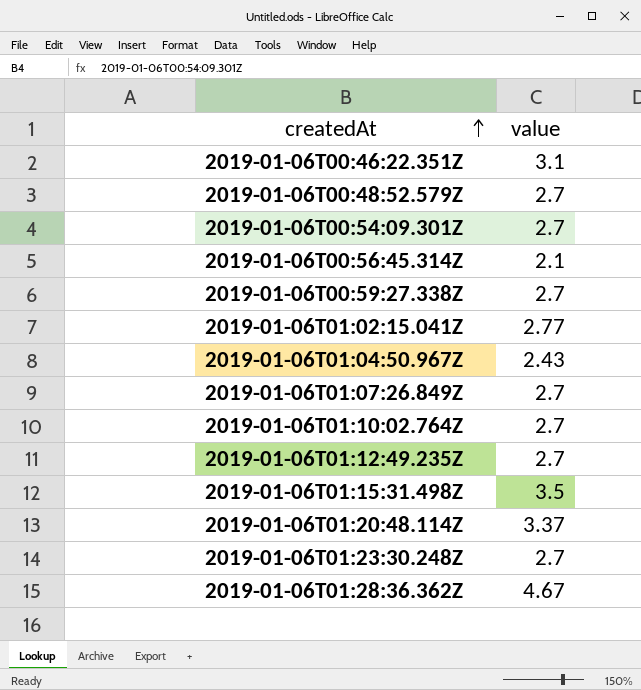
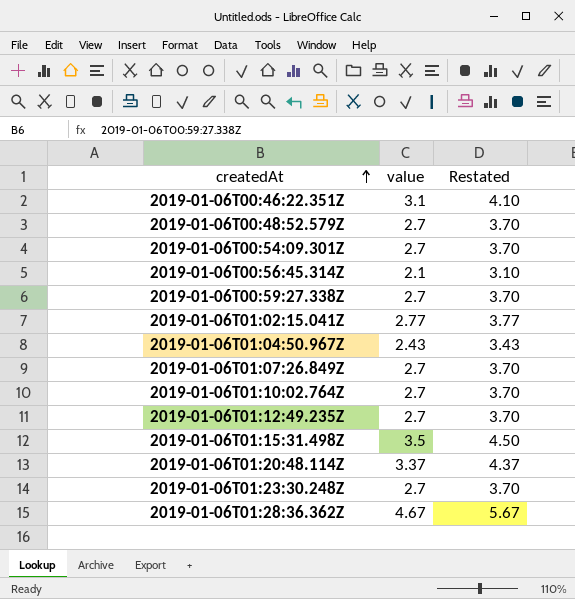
column Restated | formula: none -> [value] + 1

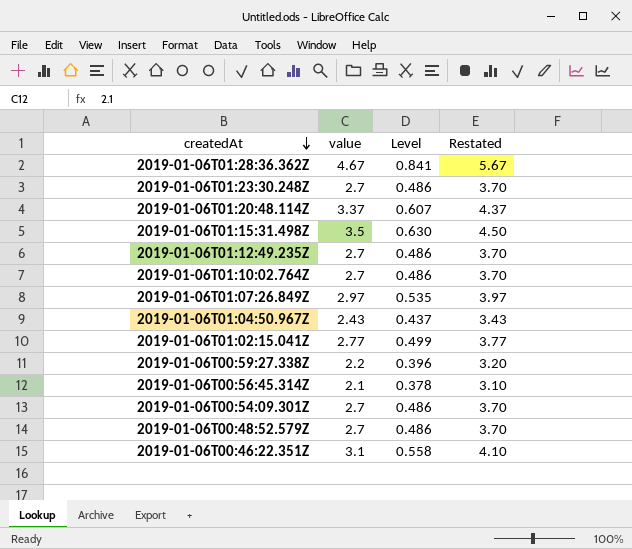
row order: createdAt ascending -> createdAt descending
column Level | formula: none -> [value] * 0.18
2019-01-06T01:07:26.849Z | value: 2.7 -> 2.97
2019-01-06T01:07:26.849Z | Restated: 3.70 -> 3.97
2019-01-06T00:59:27.338Z | value: 2.7 -> 2.2
2019-01-06T00:59:27.338Z | Restated: 3.70 -> 3.20

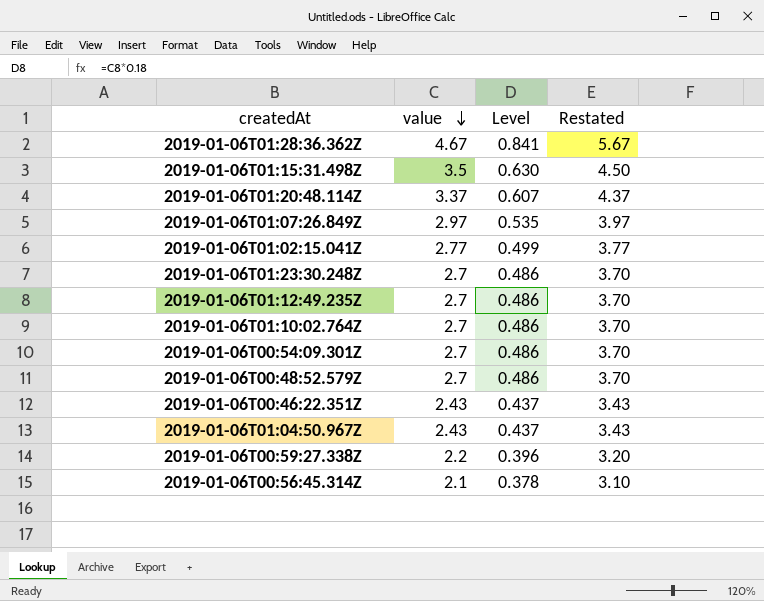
row order: createdAt descending -> value descending
2019-01-06T00:46:22.351Z | value: 3.1 -> 2.43
2019-01-06T00:46:22.351Z | Level: 0.558 -> 0.437
2019-01-06T00:46:22.351Z | Restated: 4.10 -> 3.43

